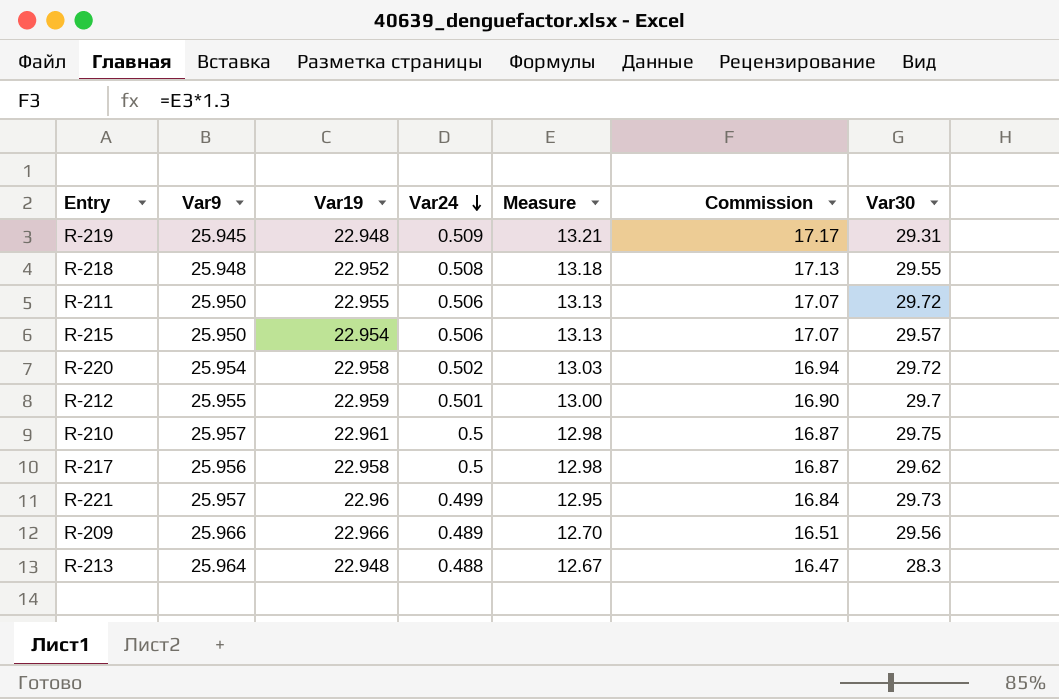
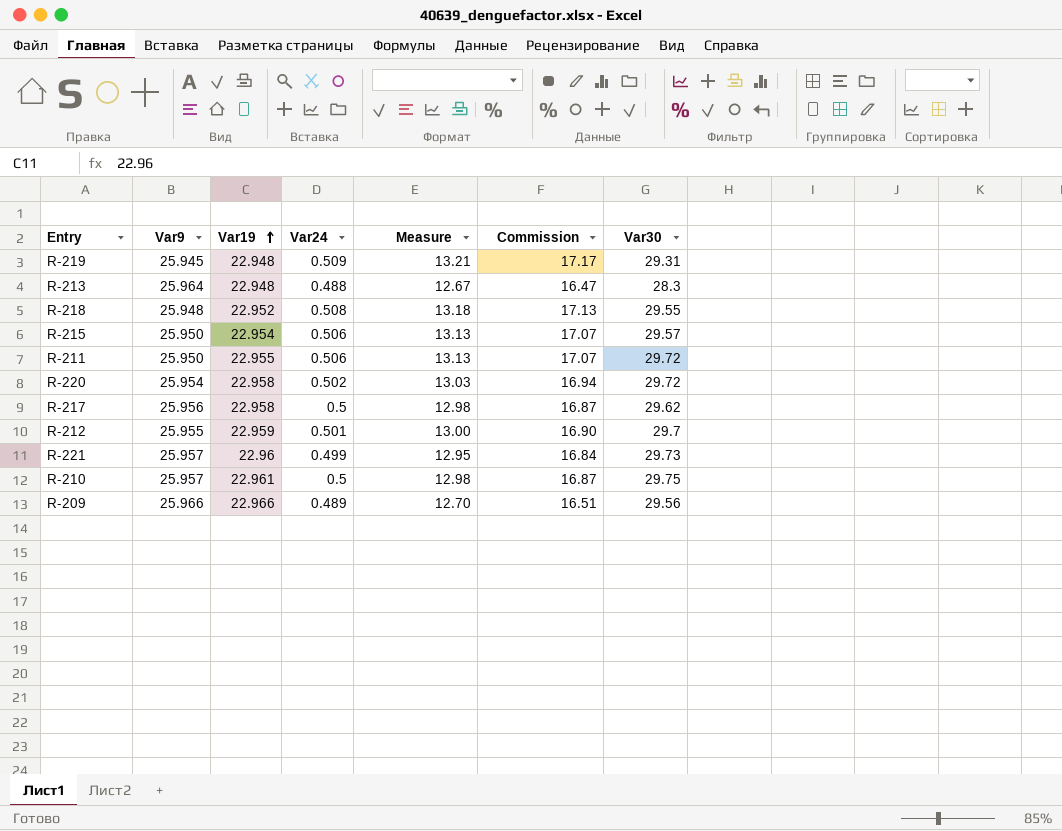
row order: Var24 descending -> Var19 ascending

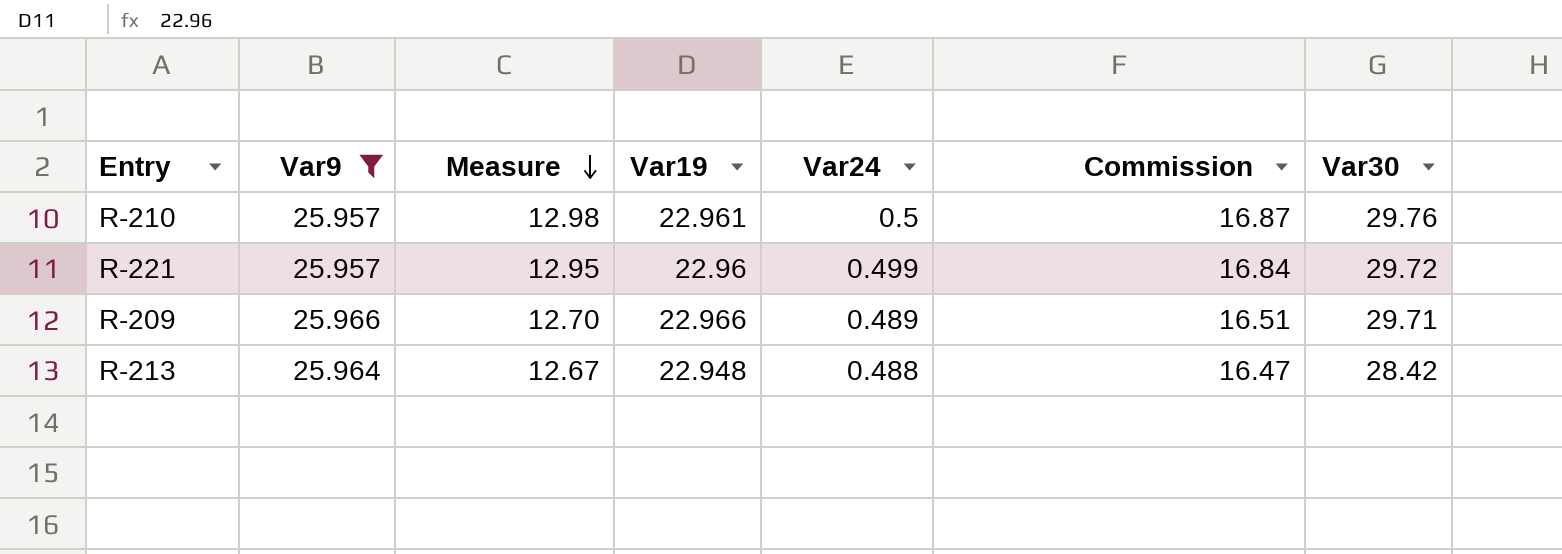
filter: none -> Var9 >= 25.957
row order: Var19 ascending -> Measure descending
column Measure | position: 5 -> 3
R-210 | Var30: 29.75 -> 29.76
R-221 | Var30: 29.73 -> 29.72
R-209 | Var30: 29.56 -> 29.71
R-213 | Var30: 28.3 -> 28.42

